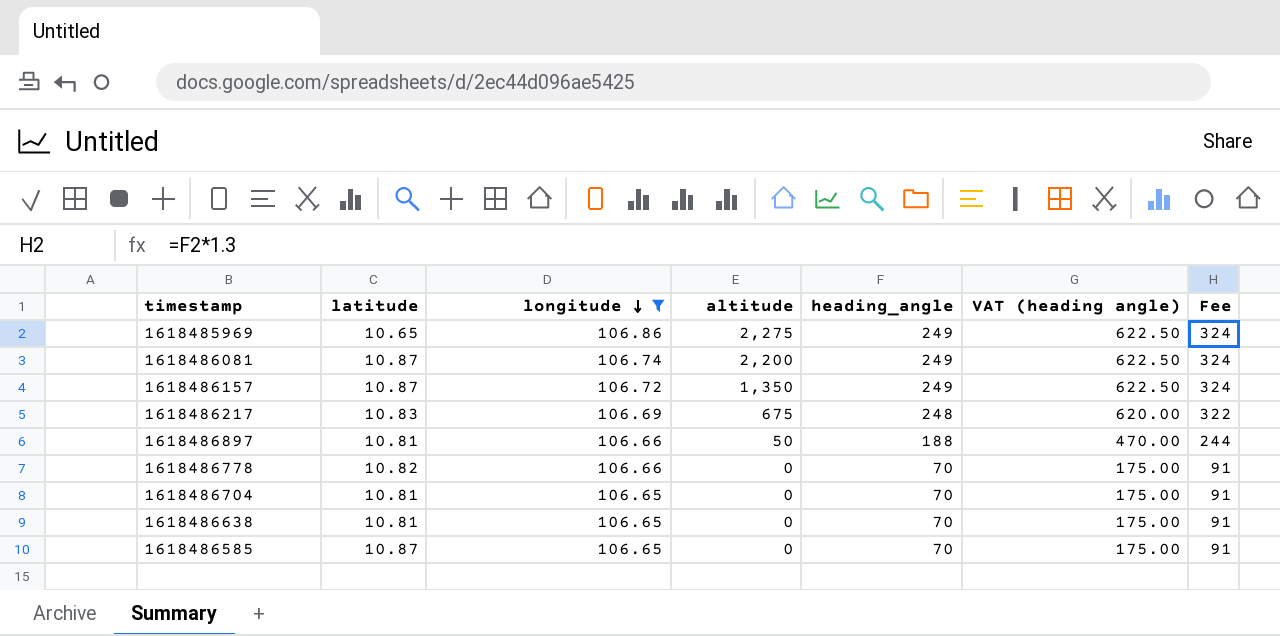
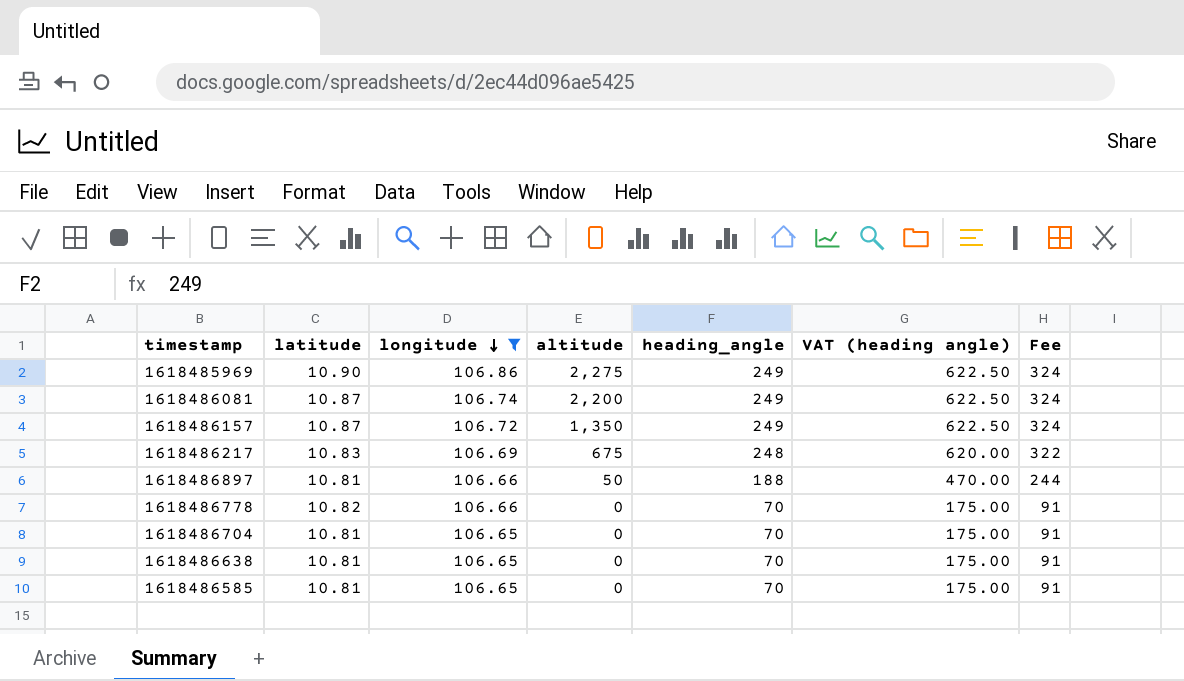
1618485969 | latitude: 10.65 -> 10.90
1618486585 | latitude: 10.87 -> 10.81

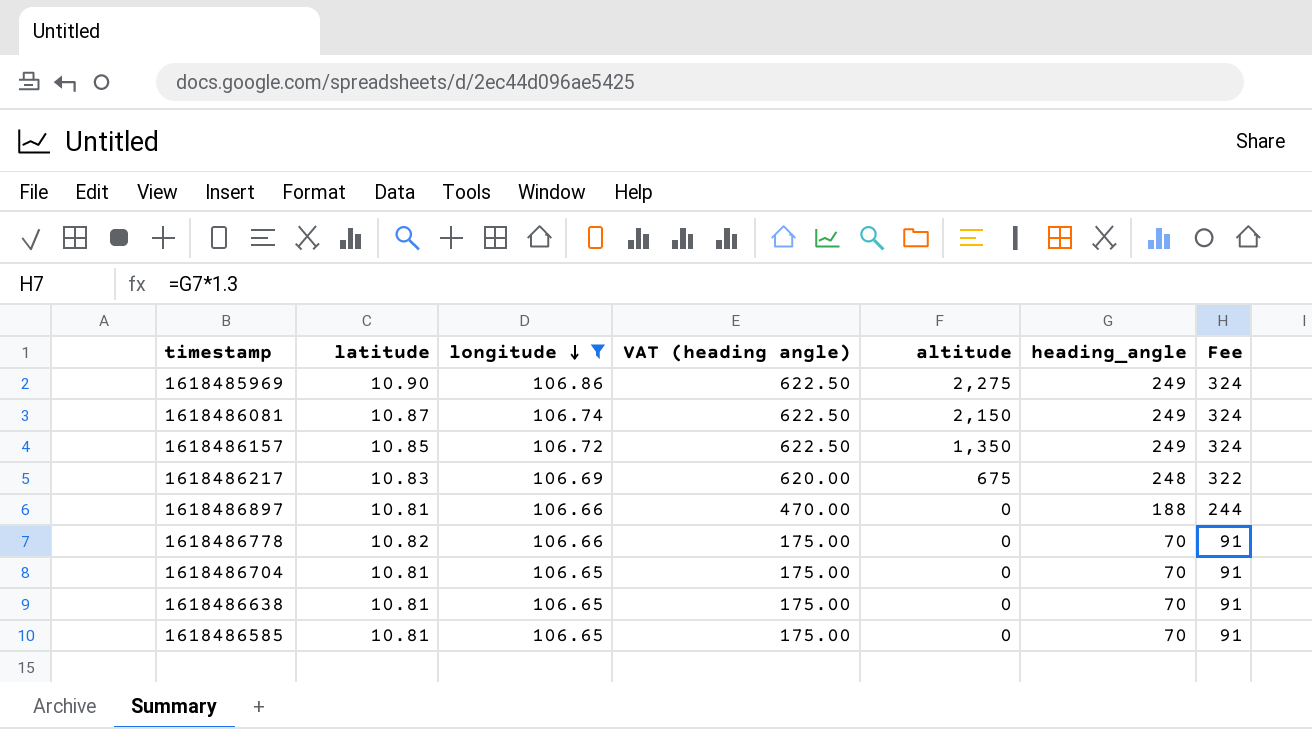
column VAT (heading angle) | position: 6 -> 4
1618486081 | altitude: 2,200 -> 2,150
1618486157 | latitude: 10.87 -> 10.85
1618486897 | altitude: 50 -> 0

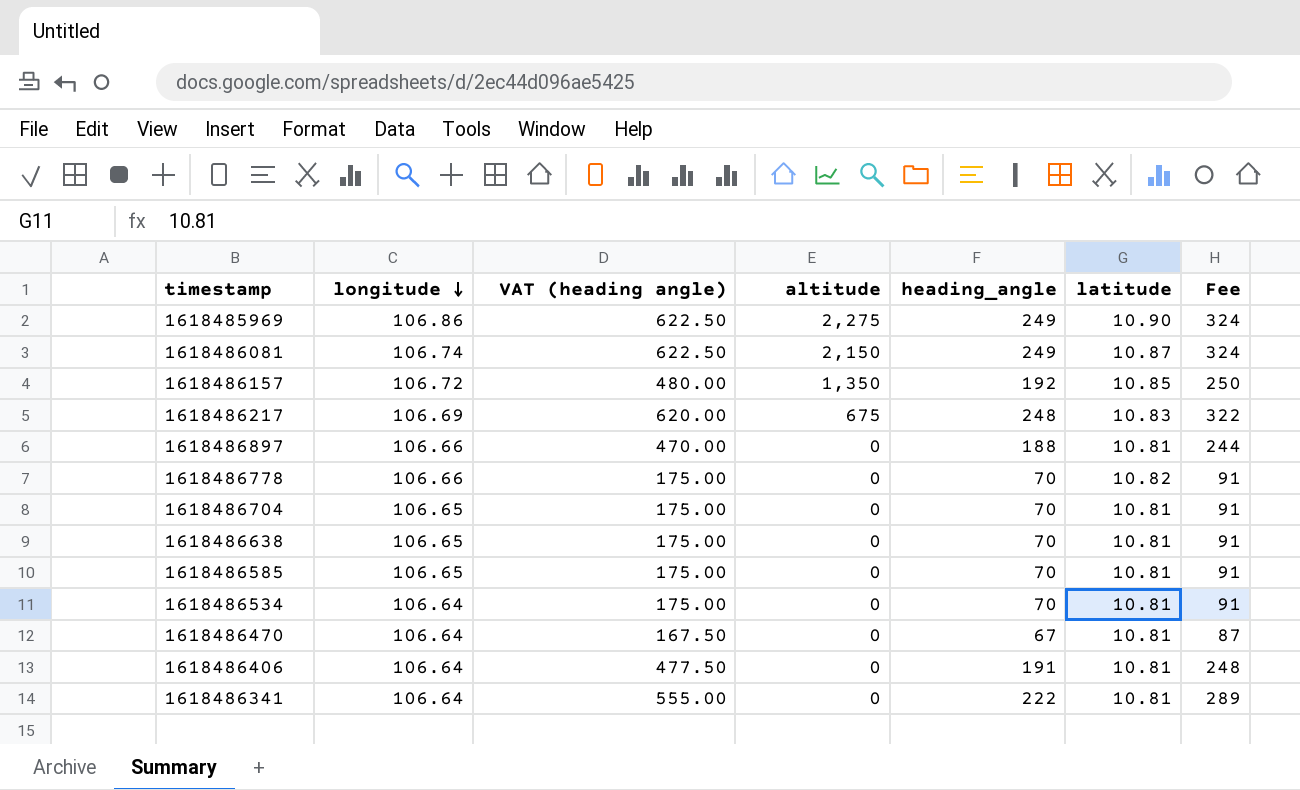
filter: longitude != 106.64 -> none
column latitude | position: 2 -> 6
1618486157 | VAT (heading angle): 622.50 -> 480.00
1618486157 | heading_angle: 249 -> 192
1618486157 | Fee: 324 -> 250

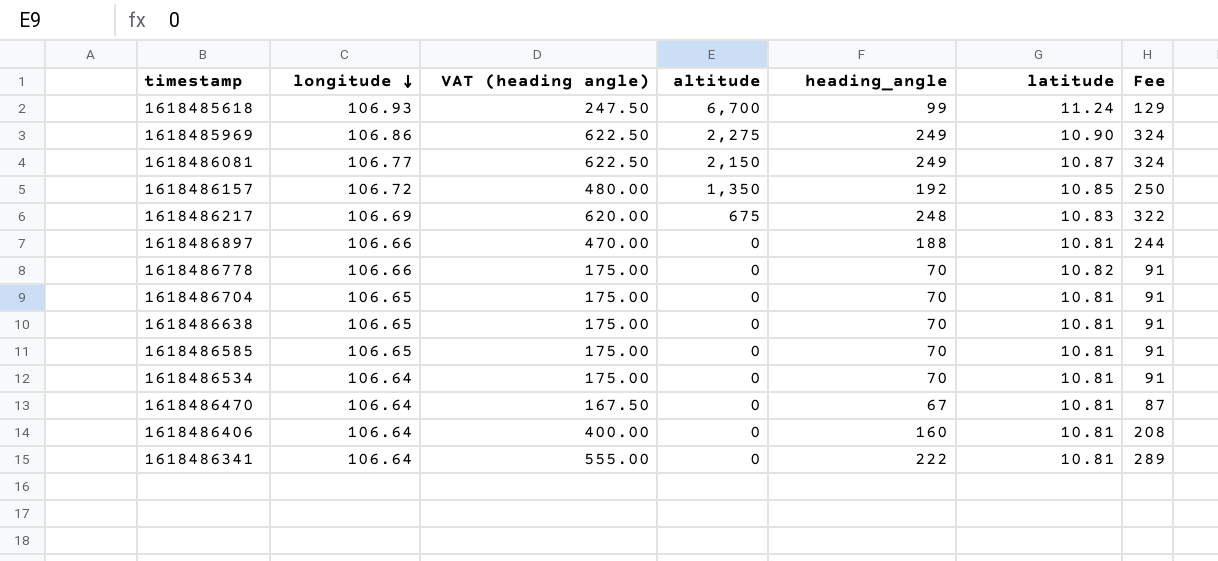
row 1618485618: none -> 106.93 | 247.50 | 6,700 | 99 | 11.24 | 129
1618486081 | longitude: 106.74 -> 106.77
1618486406 | VAT (heading angle): 477.50 -> 400.00
1618486406 | heading_angle: 191 -> 160
1618486406 | Fee: 248 -> 208

